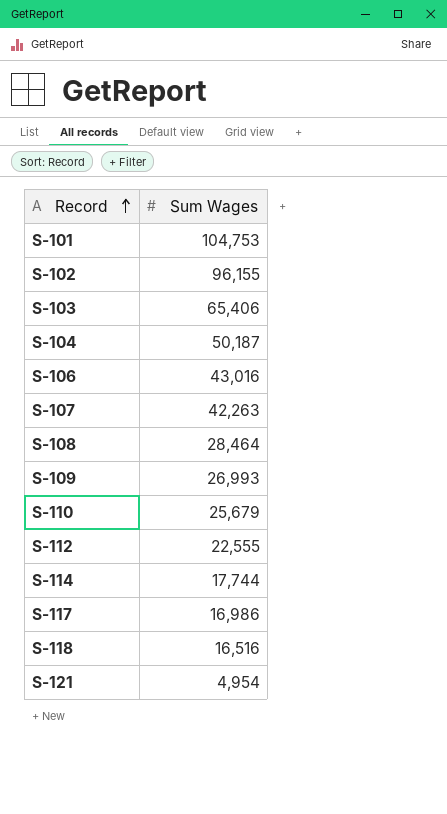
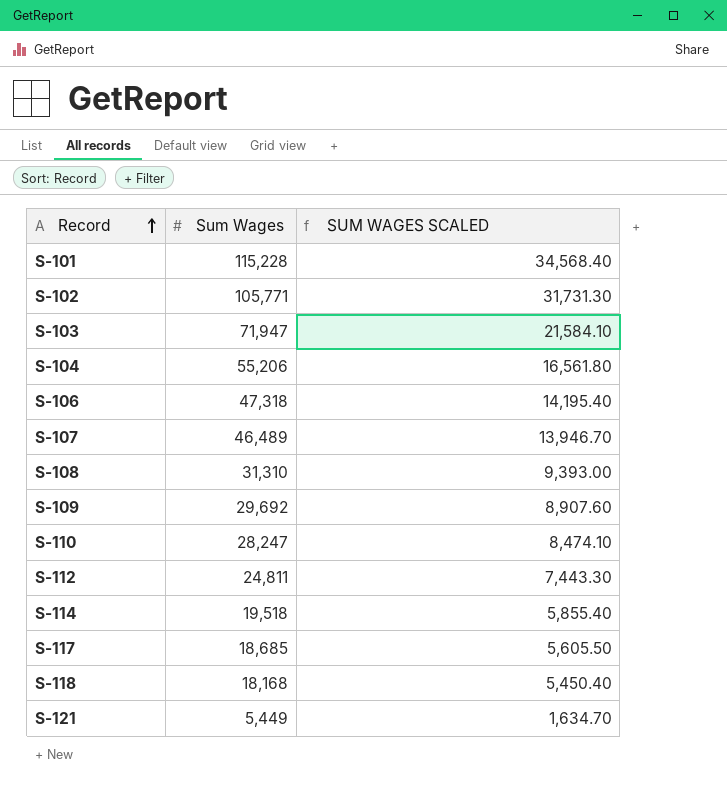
column SUM WAGES SCALED | formula: none -> [Sum Wages] * 0.3
S-101 | Sum Wages: 104,753 -> 115,228
S-102 | Sum Wages: 96,155 -> 105,771
S-103 | Sum Wages: 65,406 -> 71,947
S-104 | Sum Wages: 50,187 -> 55,206
S-106 | Sum Wages: 43,016 -> 47,318
S-107 | Sum Wages: 42,263 -> 46,489
S-108 | Sum Wages: 28,464 -> 31,310
S-109 | Sum Wages: 26,993 -> 29,692
S-110 | Sum Wages: 25,679 -> 28,247
S-112 | Sum Wages: 22,555 -> 24,811
S-114 | Sum Wages: 17,744 -> 19,518
S-117 | Sum Wages: 16,986 -> 18,685
S-118 | Sum Wages: 16,516 -> 18,168
S-121 | Sum Wages: 4,954 -> 5,449

